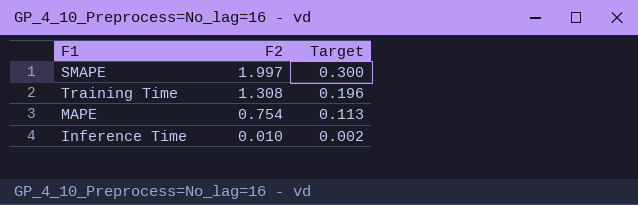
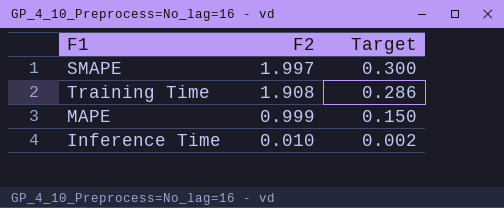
Training Time | F2: 1.308 -> 1.908
Training Time | Target: 0.196 -> 0.286
MAPE | F2: 0.754 -> 0.999
MAPE | Target: 0.113 -> 0.150

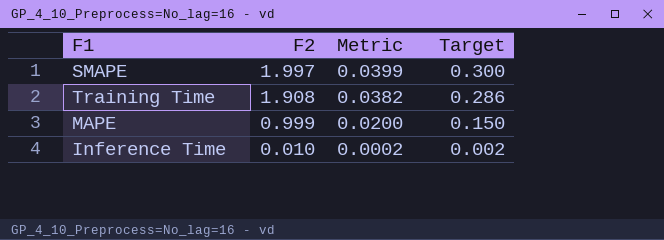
column Metric | formula: none -> [F2] * 0.02

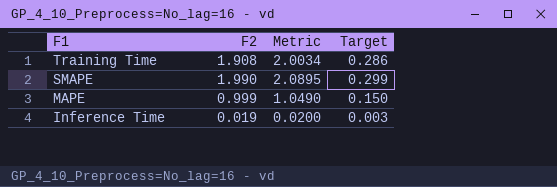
row order: F2 descending -> F1 descending
column Metric | formula: [F2] * 0.02 -> [F2] * 1.05
SMAPE | F2: 1.997 -> 1.990
SMAPE | Target: 0.300 -> 0.299
Inference Time | F2: 0.010 -> 0.019
Inference Time | Target: 0.002 -> 0.003

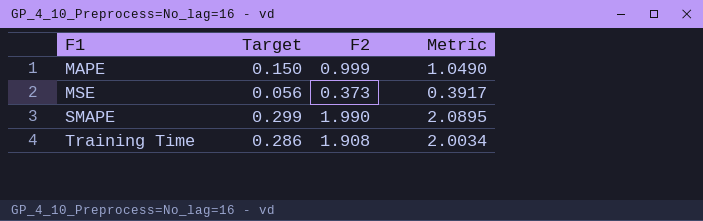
row order: F1 descending -> F1 ascending
column Target | position: 4 -> 2
row Inference Time: 0.019 | 0.0200 | 0.003 -> none
row MSE: none -> 0.056 | 0.373 | 0.3917

